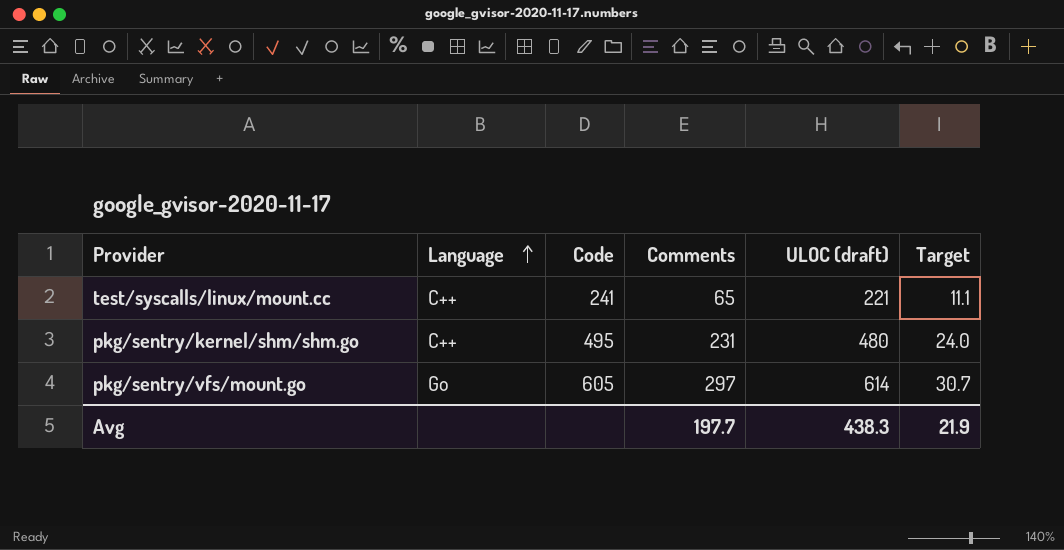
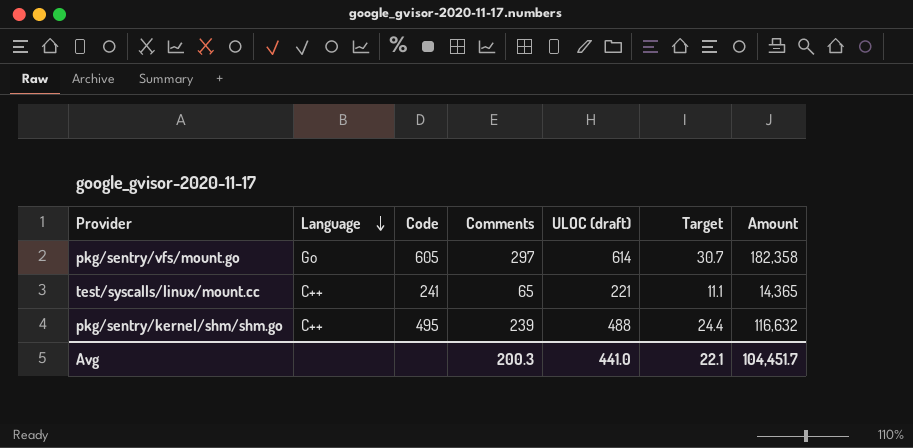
row order: Language ascending -> Language descending
column Amount | formula: none -> [Comments] * [ULOC (draft)]
pkg/sentry/kernel/shm/shm.go | Comments: 231 -> 239
pkg/sentry/kernel/shm/shm.go | ULOC (draft): 480 -> 488
pkg/sentry/kernel/shm/shm.go | Target: 24.0 -> 24.4
Avg | Comments: 197.7 -> 200.3
Avg | ULOC (draft): 438.3 -> 441.0
Avg | Target: 21.9 -> 22.1

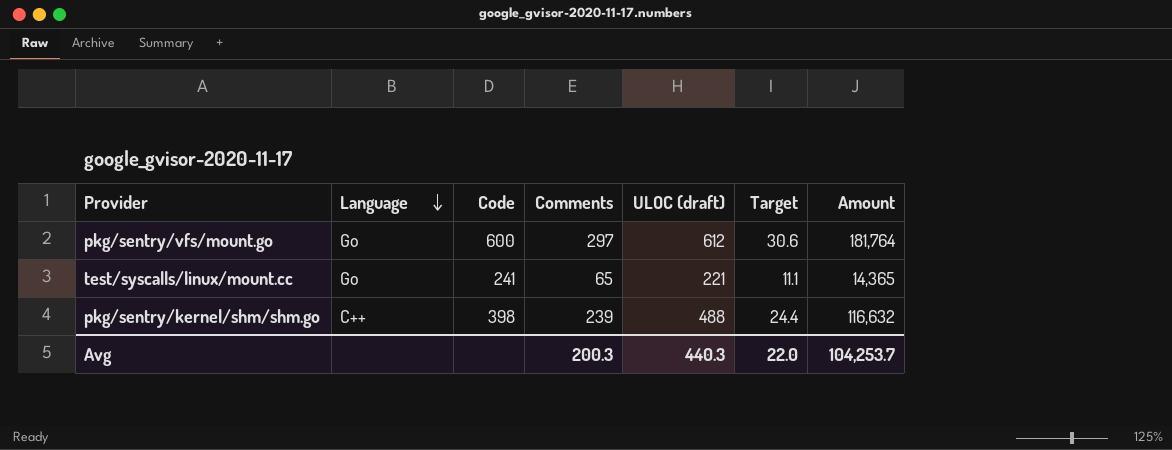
pkg/sentry/vfs/mount.go | Code: 605 -> 600
pkg/sentry/vfs/mount.go | ULOC (draft): 614 -> 612
pkg/sentry/vfs/mount.go | Target: 30.7 -> 30.6
pkg/sentry/vfs/mount.go | Amount: 182,358 -> 181,764
test/syscalls/linux/mount.cc | Language: C++ -> Go
pkg/sentry/kernel/shm/shm.go | Code: 495 -> 398
Avg | ULOC (draft): 441.0 -> 440.3
Avg | Target: 22.1 -> 22.0
Avg | Amount: 104,451.7 -> 104,253.7

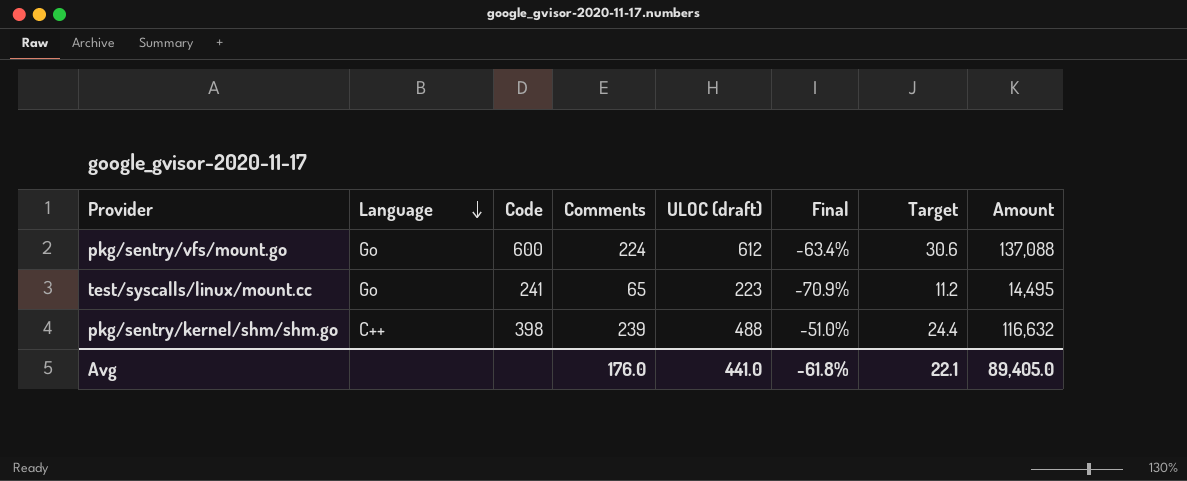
column Final | formula: none -> ([Comments] - [ULOC (draft)]) / [ULOC (draft)]
pkg/sentry/vfs/mount.go | Comments: 297 -> 224
pkg/sentry/vfs/mount.go | Amount: 181,764 -> 137,088
test/syscalls/linux/mount.cc | ULOC (draft): 221 -> 223
test/syscalls/linux/mount.cc | Target: 11.1 -> 11.2
test/syscalls/linux/mount.cc | Amount: 14,365 -> 14,495
Avg | Comments: 200.3 -> 176.0
Avg | ULOC (draft): 440.3 -> 441.0
Avg | Target: 22.0 -> 22.1
Avg | Amount: 104,253.7 -> 89,405.0

